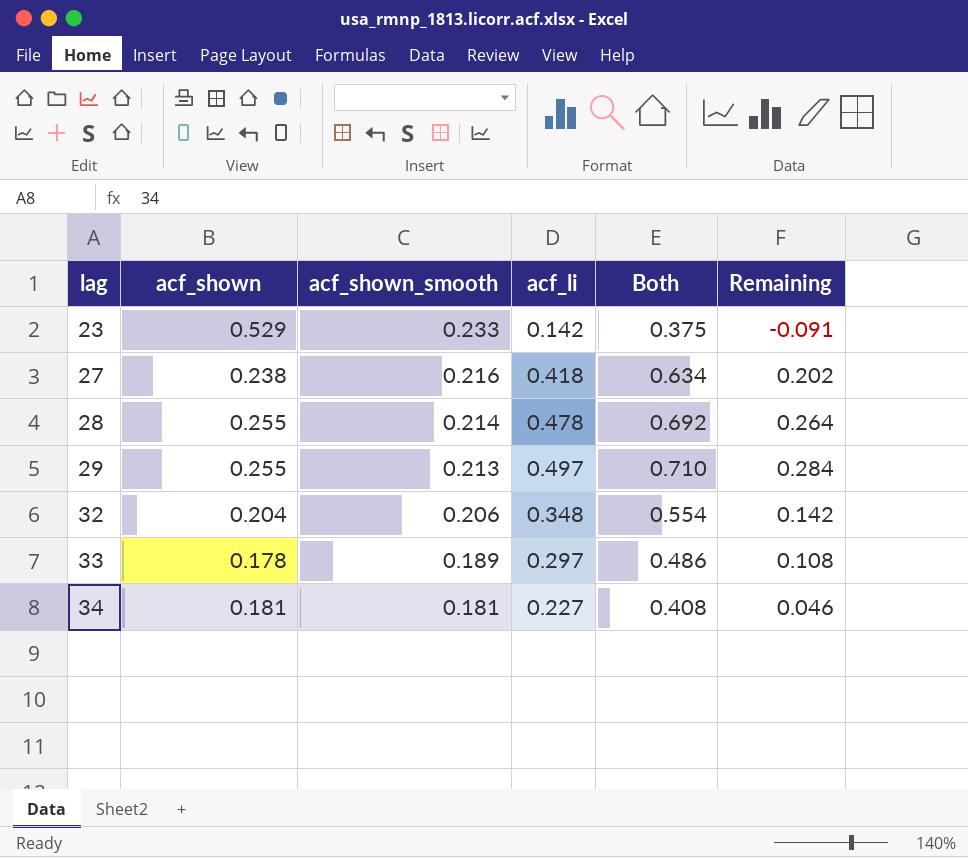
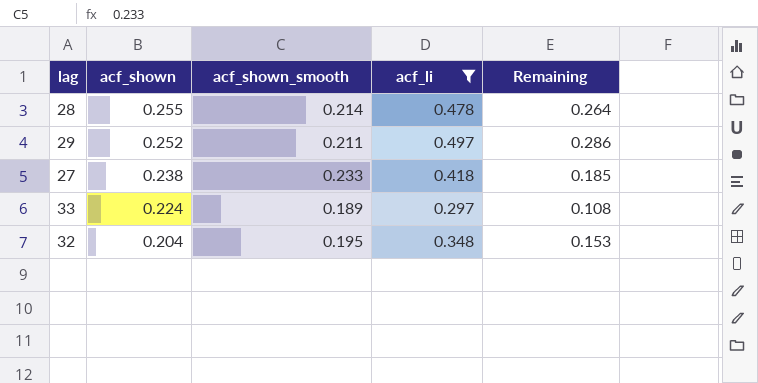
filter: none -> acf_li >= 0.297
row order: lag ascending -> acf_shown descending
column Both | formula: [acf_shown_smooth] + [acf_li] -> none
29 | acf_shown: 0.255 -> 0.252
29 | acf_shown_smooth: 0.213 -> 0.211
29 | Remaining: 0.284 -> 0.286
27 | acf_shown_smooth: 0.216 -> 0.233
27 | Remaining: 0.202 -> 0.185
33 | acf_shown: 0.178 -> 0.224
32 | acf_shown_smooth: 0.206 -> 0.195
32 | Remaining: 0.142 -> 0.153

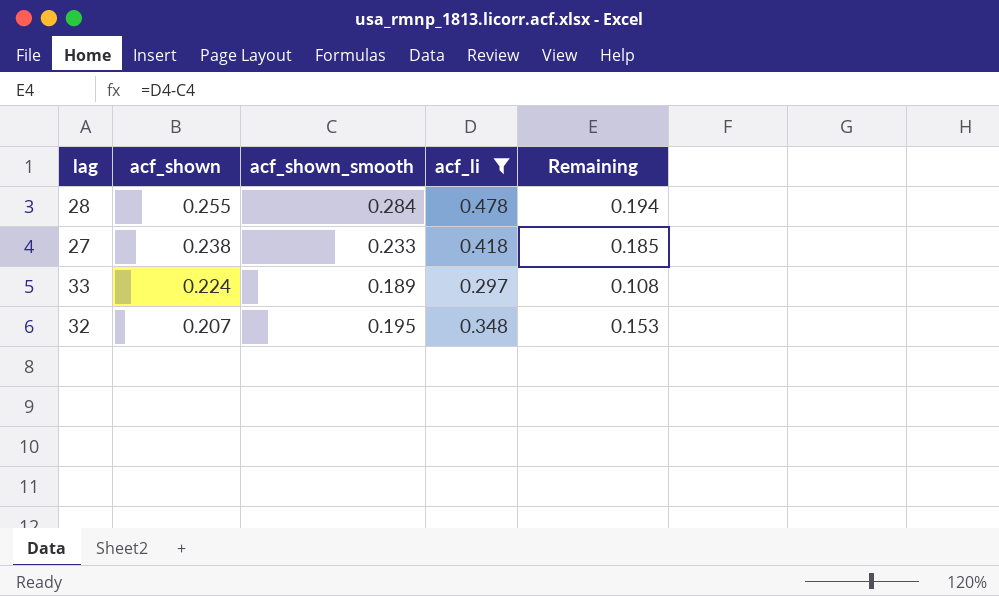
row 29: 0.252 | 0.211 | 0.497 | 0.286 -> none
28 | acf_shown_smooth: 0.214 -> 0.284
28 | Remaining: 0.264 -> 0.194
32 | acf_shown: 0.204 -> 0.207

